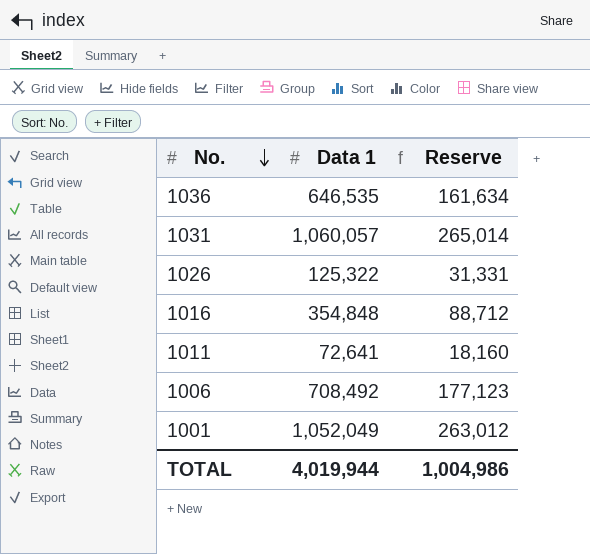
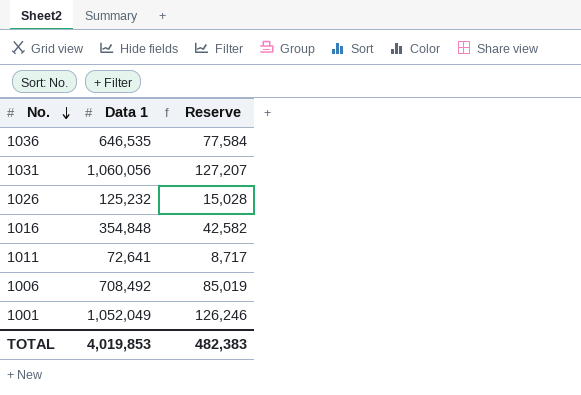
column Reserve | formula: [Data 1] * 0.25 -> [Data 1] * 0.12
1031 | Data 1: 1,060,057 -> 1,060,056
1026 | Data 1: 125,322 -> 125,232
TOTAL | Data 1: 4,019,944 -> 4,019,853
TOTAL | Reserve: 1,004,986 -> 482,383

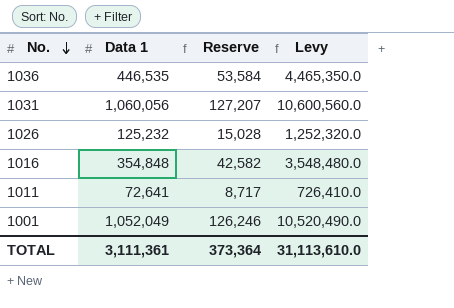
column Levy | formula: none -> [Data 1] * 10
row 1006: 708,492 | 85,019 -> none
1036 | Data 1: 646,535 -> 446,535
1036 | Reserve: 77,584 -> 53,584
TOTAL | Data 1: 4,019,853 -> 3,111,361
TOTAL | Reserve: 482,383 -> 373,364

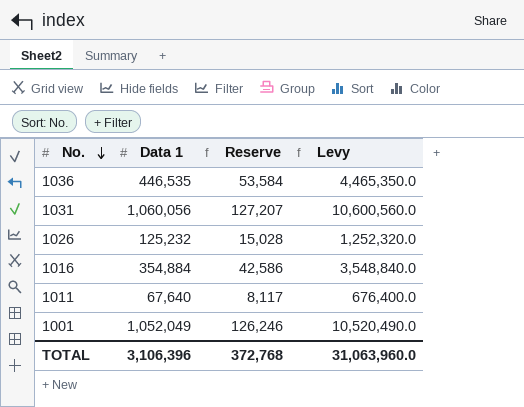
1016 | Data 1: 354,848 -> 354,884
1016 | Reserve: 42,582 -> 42,586
1016 | Levy: 3,548,480.0 -> 3,548,840.0
1011 | Data 1: 72,641 -> 67,640
1011 | Reserve: 8,717 -> 8,117
1011 | Levy: 726,410.0 -> 676,400.0
TOTAL | Data 1: 3,111,361 -> 3,106,396
TOTAL | Reserve: 373,364 -> 372,768
TOTAL | Levy: 31,113,610.0 -> 31,063,960.0

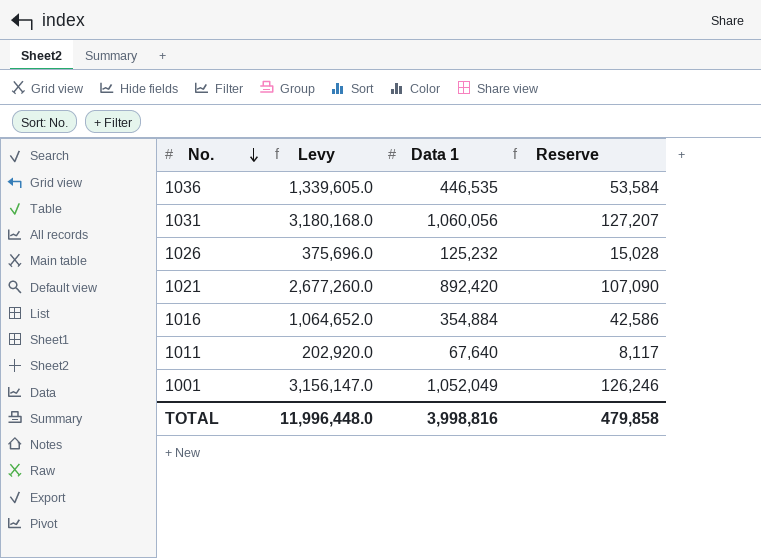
column Levy | formula: [Data 1] * 10 -> [Data 1] * 3
column Levy | position: 4 -> 2
row 1021: none -> 2,677,260.0 | 892,420 | 107,090
TOTAL | Levy: 31,063,960.0 -> 11,996,448.0
TOTAL | Data 1: 3,106,396 -> 3,998,816
TOTAL | Reserve: 372,768 -> 479,858

